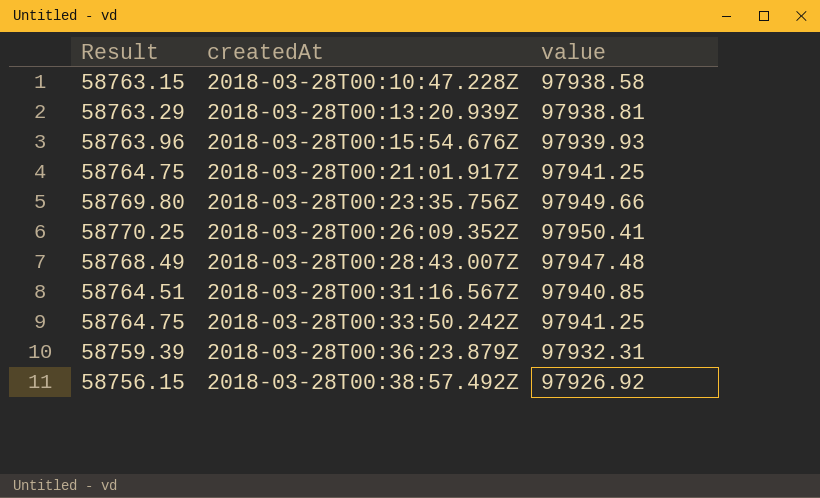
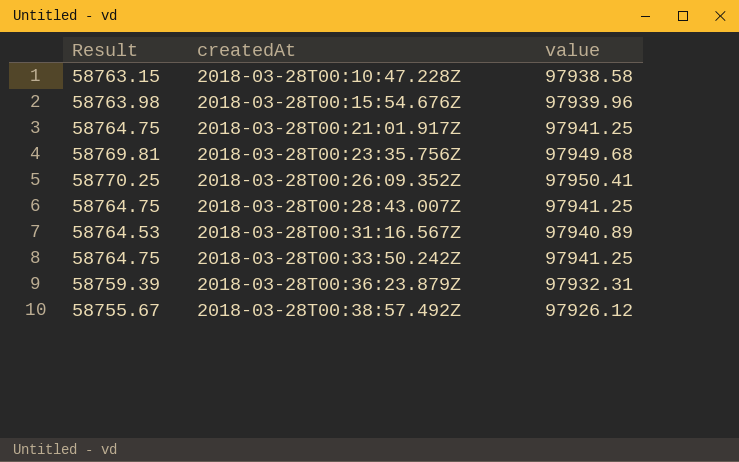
row 2018-03-28T00:13:20.939Z: 58763.29 | 97938.81 -> none
2018-03-28T00:15:54.676Z | Result: 58763.96 -> 58763.98
2018-03-28T00:15:54.676Z | value: 97939.93 -> 97939.96
2018-03-28T00:23:35.756Z | Result: 58769.80 -> 58769.81
2018-03-28T00:23:35.756Z | value: 97949.66 -> 97949.68
2018-03-28T00:28:43.007Z | Result: 58768.49 -> 58764.75
2018-03-28T00:28:43.007Z | value: 97947.48 -> 97941.25
2018-03-28T00:31:16.567Z | Result: 58764.51 -> 58764.53
2018-03-28T00:31:16.567Z | value: 97940.85 -> 97940.89
2018-03-28T00:38:57.492Z | Result: 58756.15 -> 58755.67
2018-03-28T00:38:57.492Z | value: 97926.92 -> 97926.12

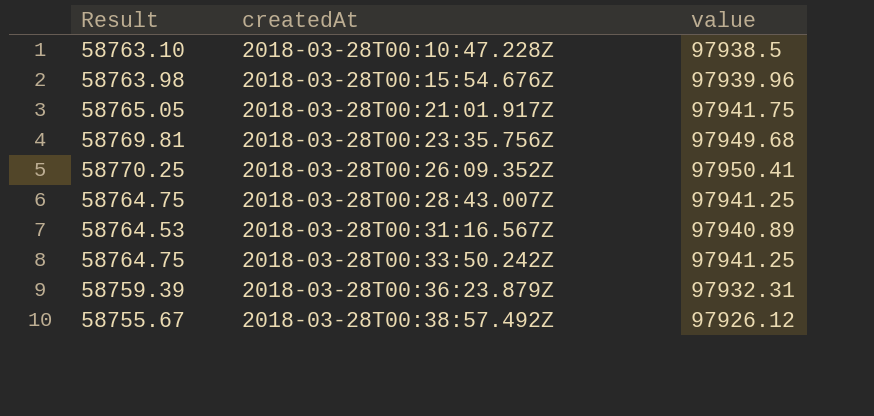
2018-03-28T00:10:47.228Z | Result: 58763.15 -> 58763.10
2018-03-28T00:10:47.228Z | value: 97938.58 -> 97938.5
2018-03-28T00:21:01.917Z | Result: 58764.75 -> 58765.05
2018-03-28T00:21:01.917Z | value: 97941.25 -> 97941.75

